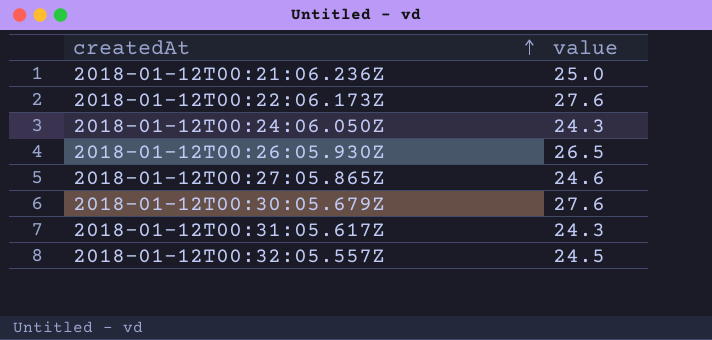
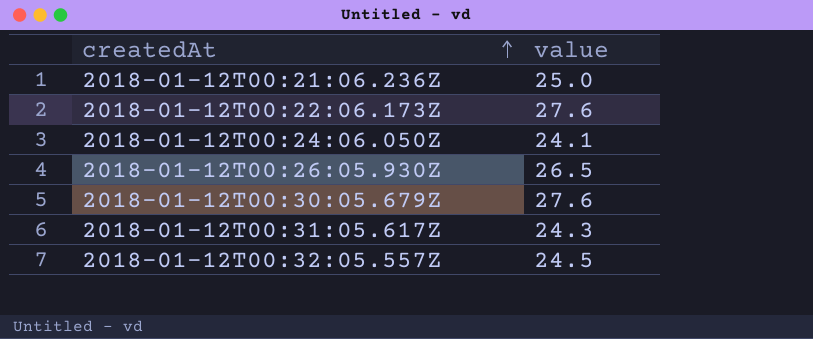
row 2018-01-12T00:27:05.865Z: 24.6 -> none
2018-01-12T00:24:06.050Z | value: 24.3 -> 24.1

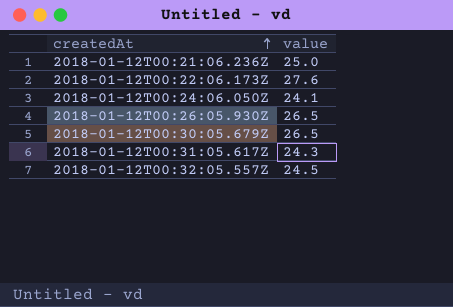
2018-01-12T00:30:05.679Z | value: 27.6 -> 26.5

